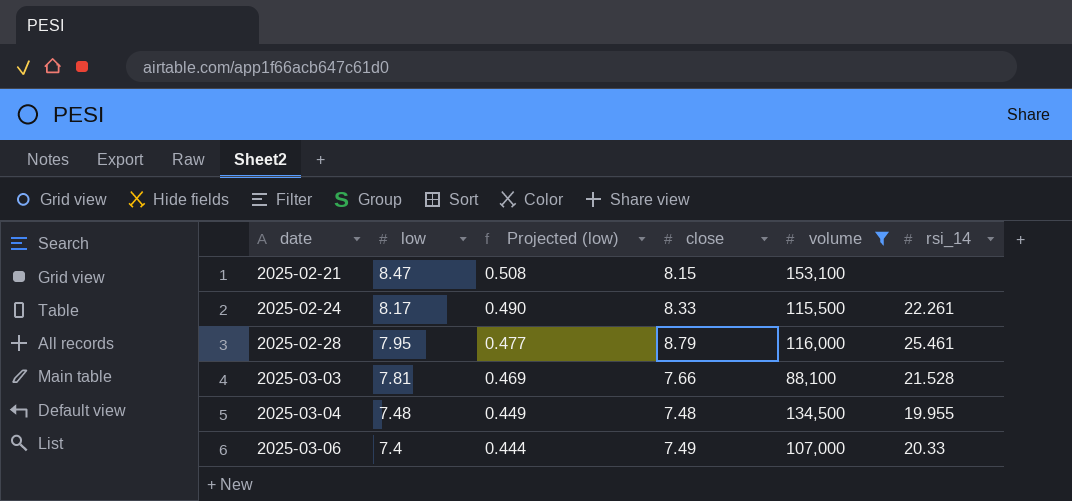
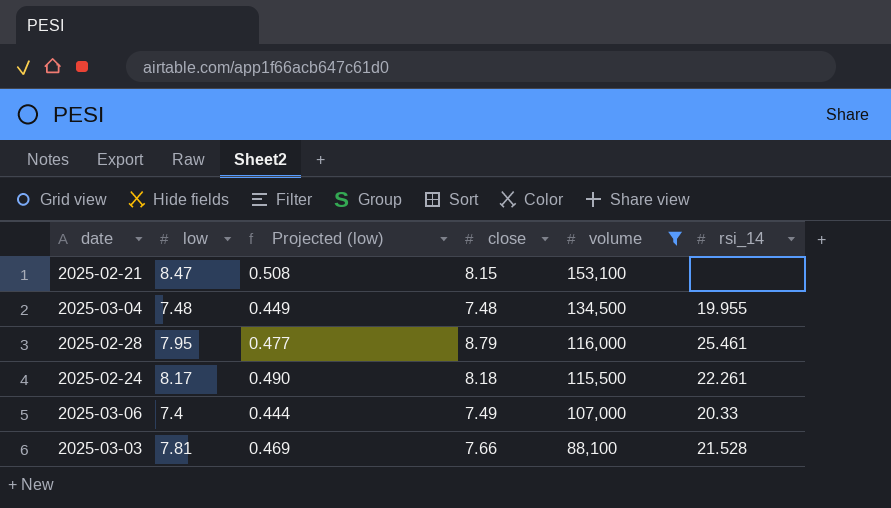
row order: date ascending -> volume descending
2025-02-24 | close: 8.33 -> 8.18

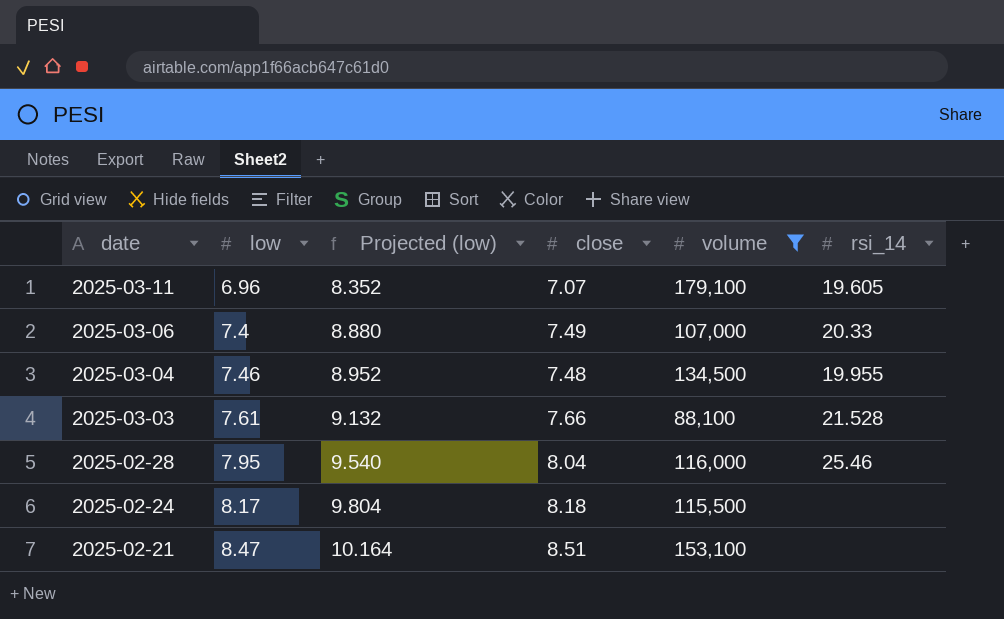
row order: volume descending -> date descending
column Projected (low) | formula: [low] * 0.06 -> [low] * 1.2
row 2025-03-11: none -> 6.96 | 8.352 | 7.07 | 179,100 | 19.605
2025-03-04 | low: 7.48 -> 7.46
2025-03-03 | low: 7.81 -> 7.61
2025-02-28 | close: 8.79 -> 8.04
2025-02-28 | rsi_14: 25.461 -> 25.46
2025-02-24 | rsi_14: 22.261 -> none
2025-02-21 | close: 8.15 -> 8.51

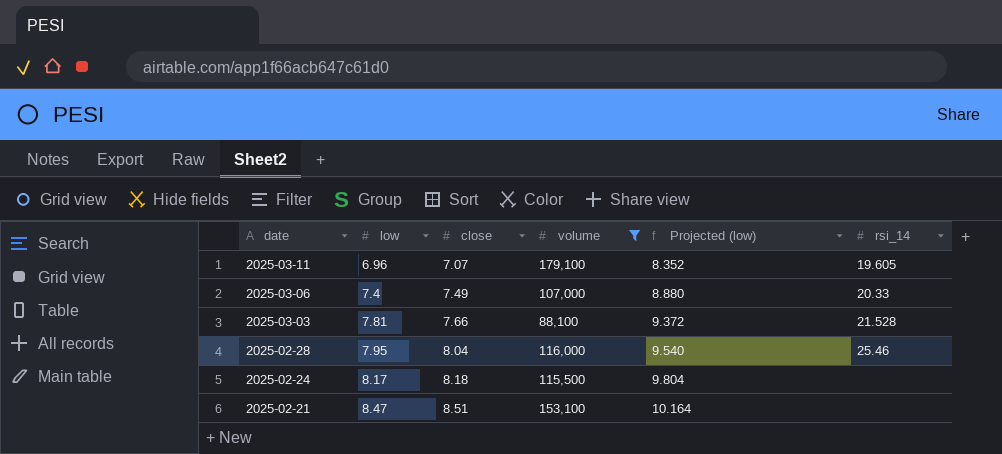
column Projected (low) | position: 3 -> 5
row 2025-03-04: 7.46 | 8.952 | 7.48 | 134,500 | 19.955 -> none
2025-03-03 | low: 7.61 -> 7.81
2025-03-03 | Projected (low): 9.132 -> 9.372

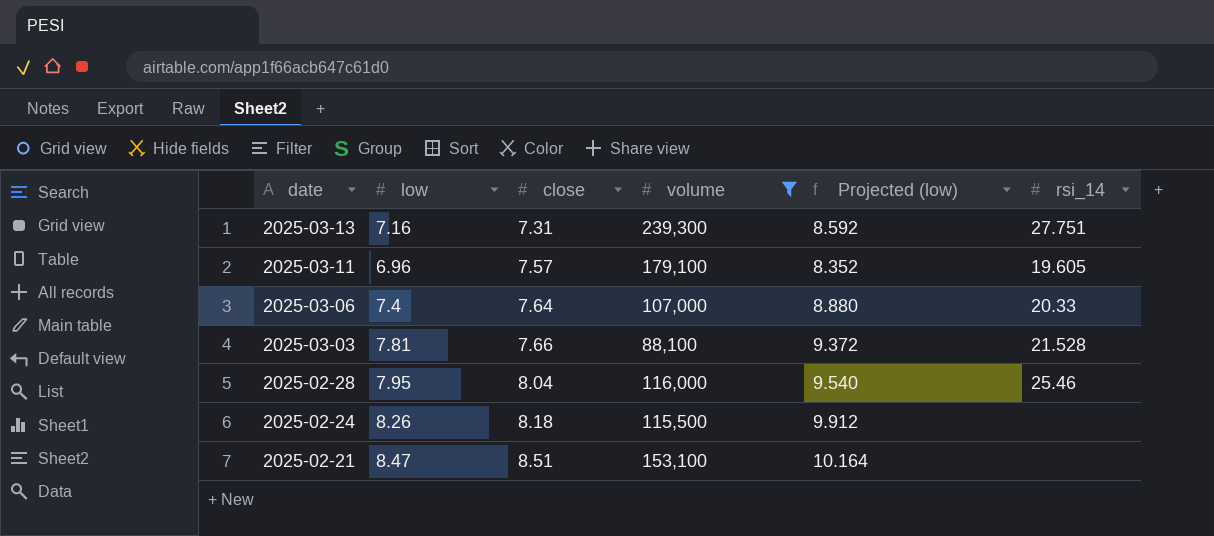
row 2025-03-13: none -> 7.16 | 7.31 | 239,300 | 8.592 | 27.751
2025-03-11 | close: 7.07 -> 7.57
2025-03-06 | close: 7.49 -> 7.64
2025-02-24 | low: 8.17 -> 8.26
2025-02-24 | Projected (low): 9.804 -> 9.912

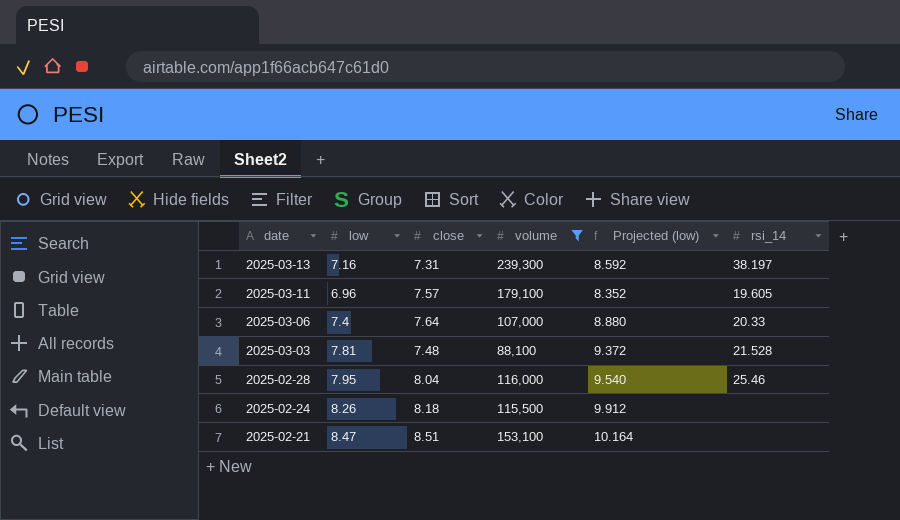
2025-03-13 | rsi_14: 27.751 -> 38.197
2025-03-03 | close: 7.66 -> 7.48

